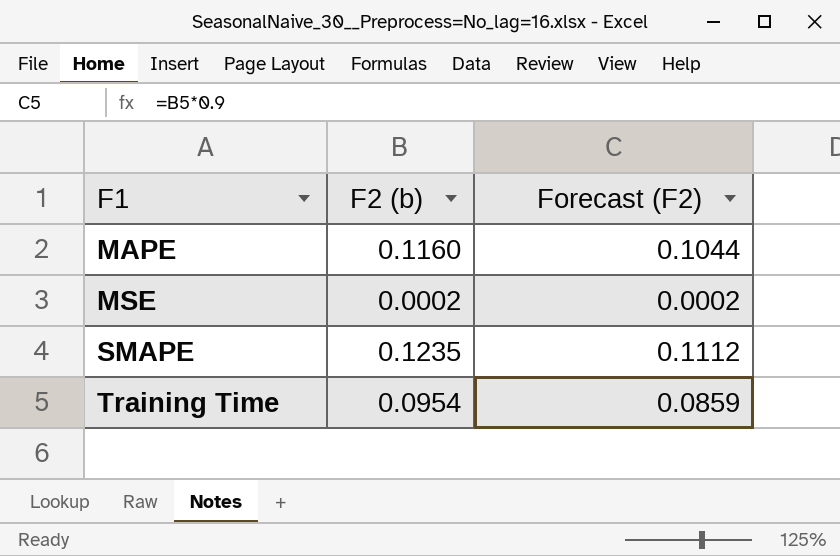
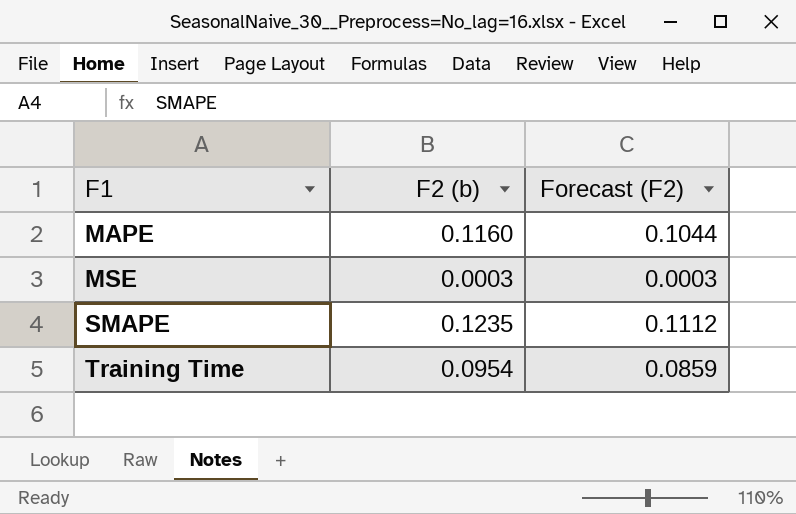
MSE | F2 (b): 0.0002 -> 0.0003
MSE | Forecast (F2): 0.0002 -> 0.0003

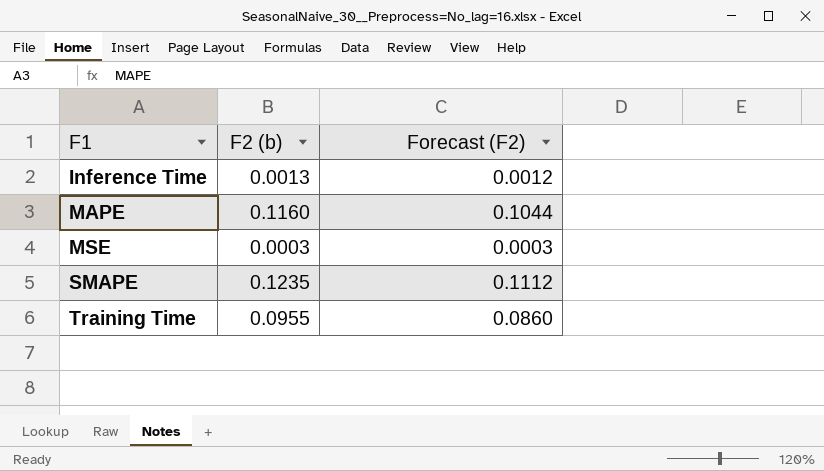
row Inference Time: none -> 0.0013 | 0.0012
Training Time | F2 (b): 0.0954 -> 0.0955
Training Time | Forecast (F2): 0.0859 -> 0.0860

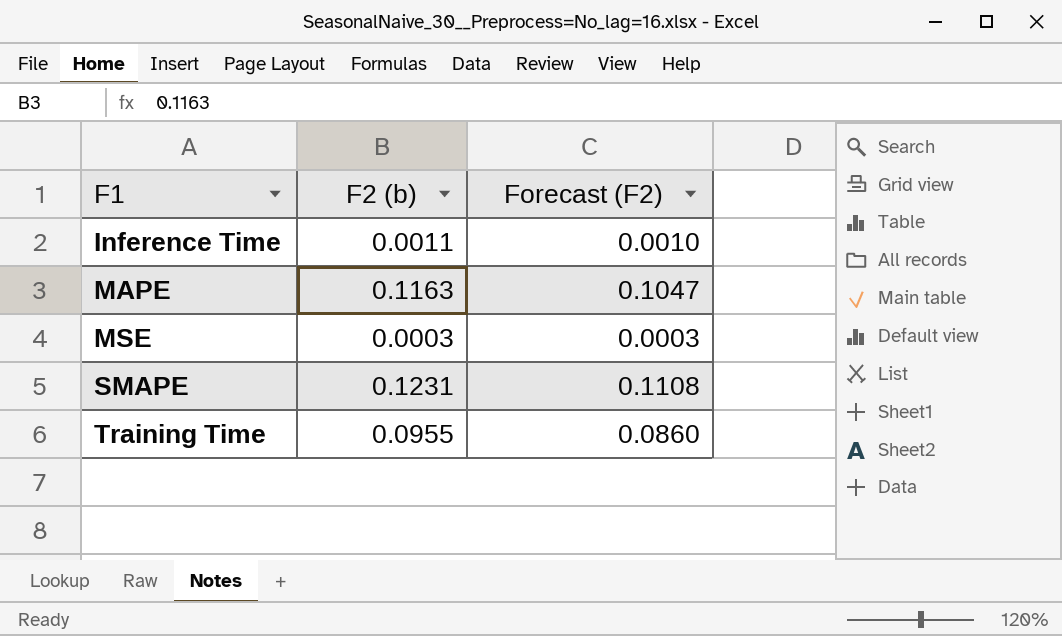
Inference Time | F2 (b): 0.0013 -> 0.0011
Inference Time | Forecast (F2): 0.0012 -> 0.0010
MAPE | F2 (b): 0.1160 -> 0.1163
MAPE | Forecast (F2): 0.1044 -> 0.1047
SMAPE | F2 (b): 0.1235 -> 0.1231
SMAPE | Forecast (F2): 0.1112 -> 0.1108

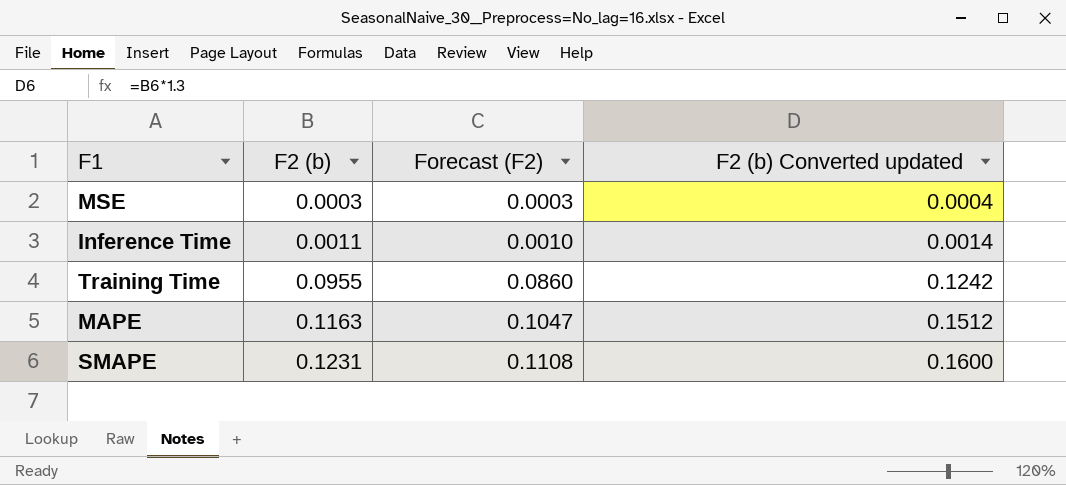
row order: F1 ascending -> F2 (b) ascending
column F2 (b) Converted updated | formula: none -> [F2 (b)] * 1.3

